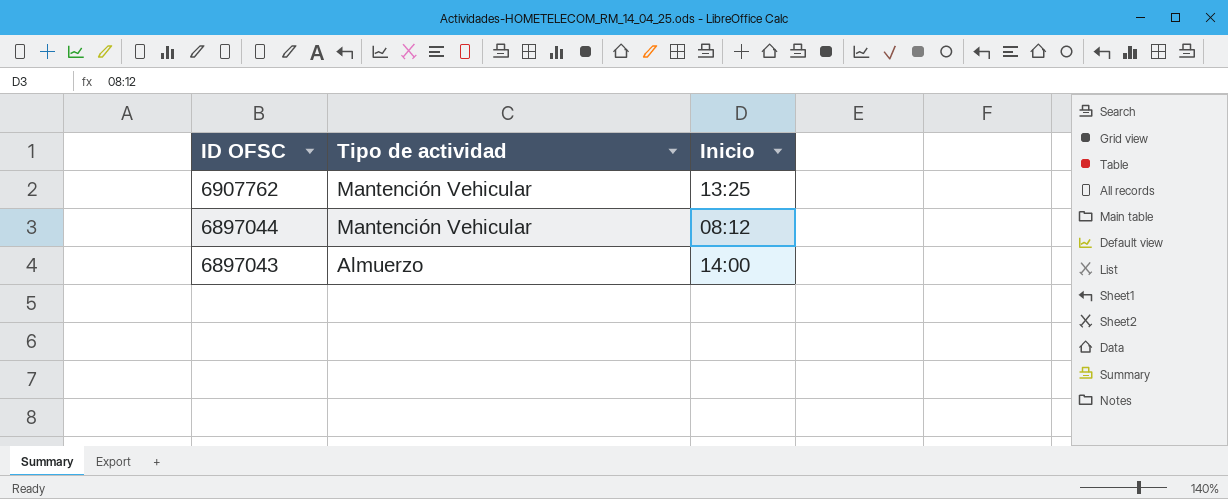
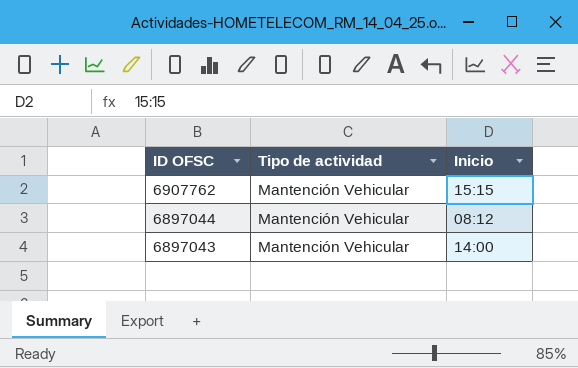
6907762 | Inicio: 13:25 -> 15:15
6897043 | Tipo de actividad: Almuerzo -> Mantención Vehicular

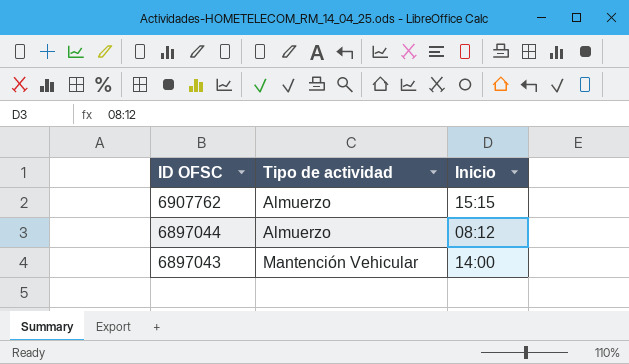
6907762 | Tipo de actividad: Mantención Vehicular -> Almuerzo
6897044 | Tipo de actividad: Mantención Vehicular -> Almuerzo

